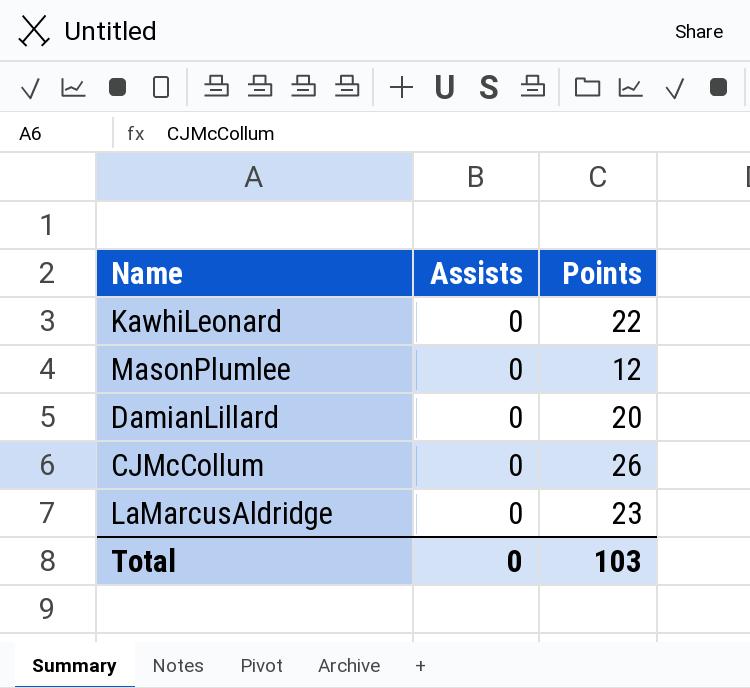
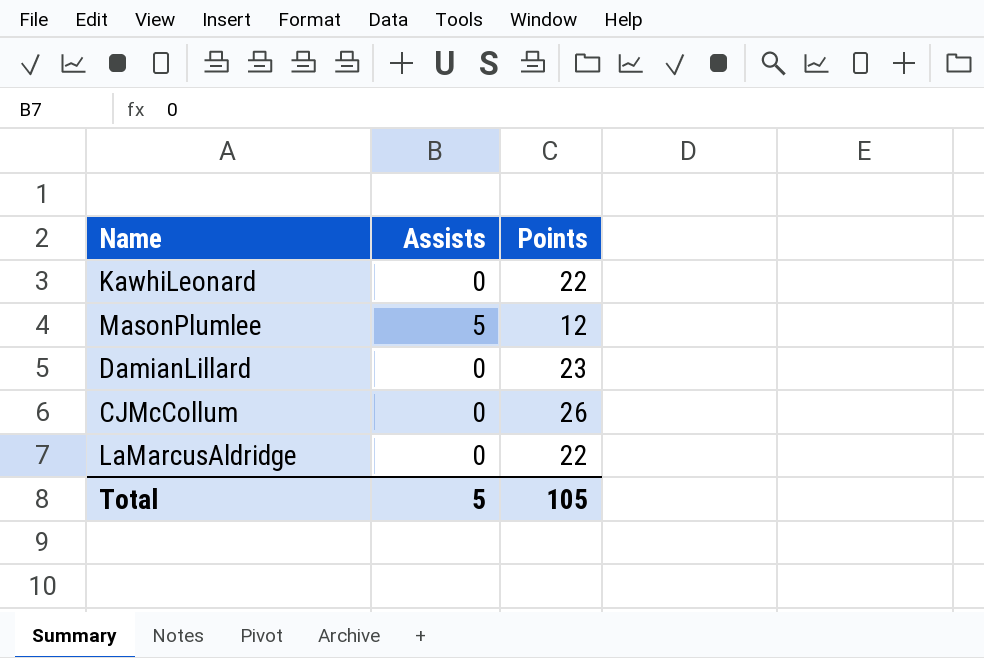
MasonPlumlee | Assists: 0 -> 5
DamianLillard | Points: 20 -> 23
LaMarcusAldridge | Points: 23 -> 22
Total | Assists: 0 -> 5
Total | Points: 103 -> 105

